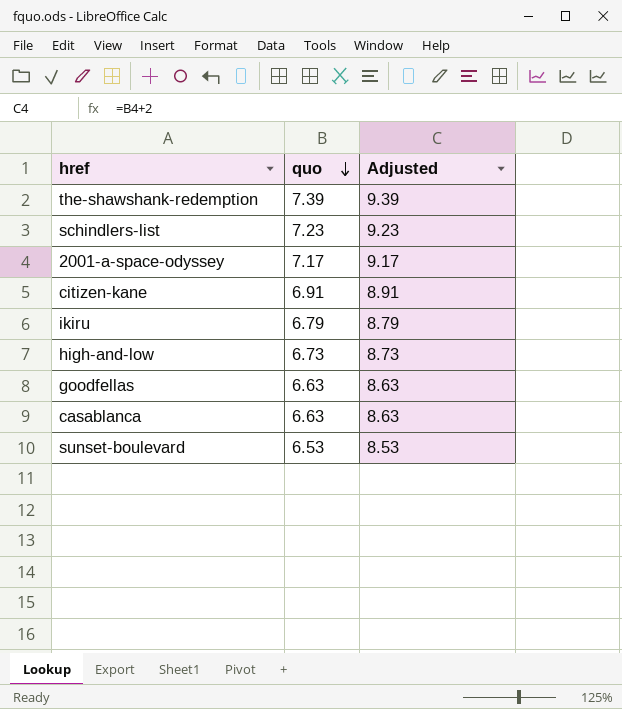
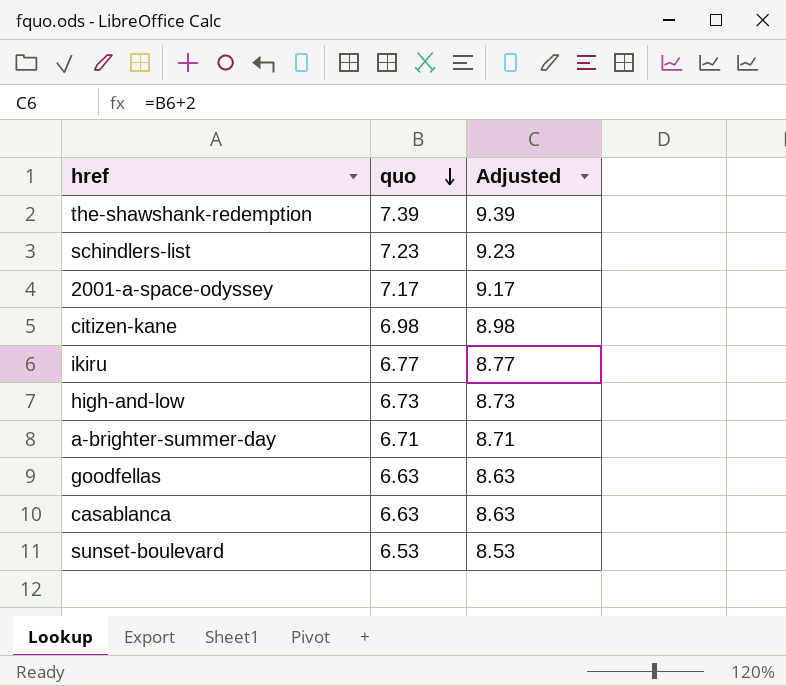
citizen-kane | quo: 6.91 -> 6.98
citizen-kane | Adjusted: 8.91 -> 8.98
ikiru | quo: 6.79 -> 6.77
ikiru | Adjusted: 8.79 -> 8.77
row a-brighter-summer-day: none -> 6.71 | 8.71

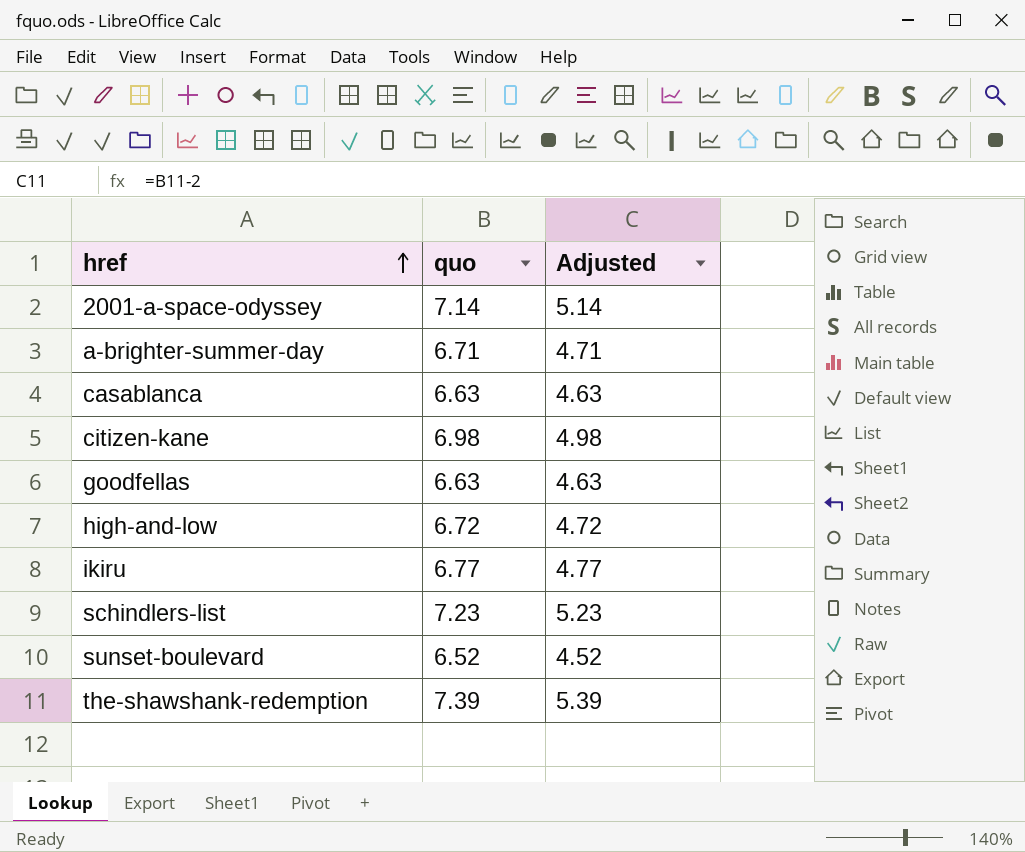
row order: quo descending -> href ascending
column Adjusted | formula: [quo] + 2 -> [quo] - 2
2001-a-space-odyssey | quo: 7.17 -> 7.14
high-and-low | quo: 6.73 -> 6.72
sunset-boulevard | quo: 6.53 -> 6.52

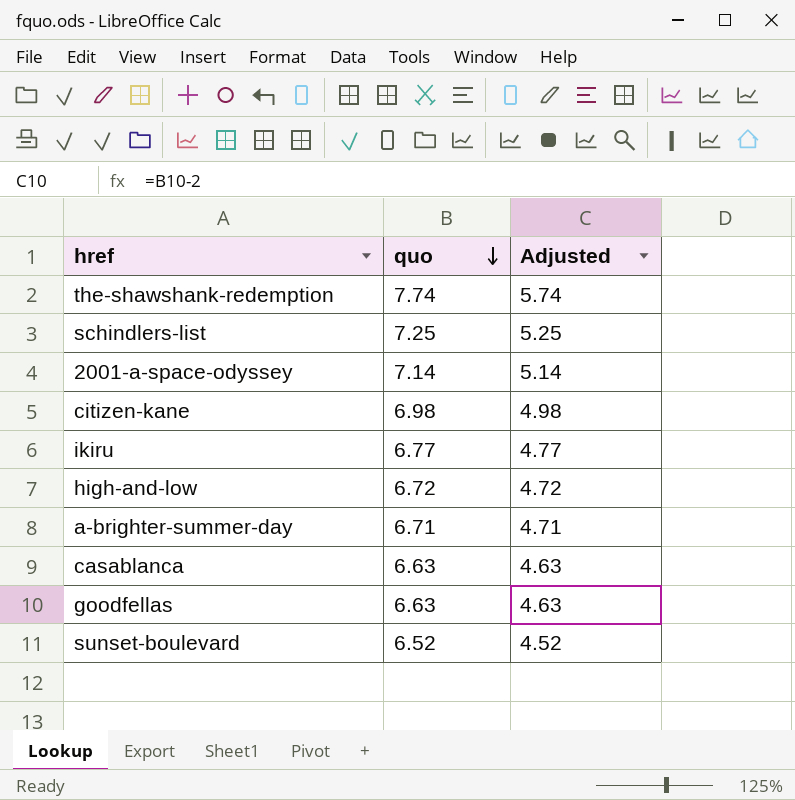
row order: href ascending -> quo descending
the-shawshank-redemption | quo: 7.39 -> 7.74
the-shawshank-redemption | Adjusted: 5.39 -> 5.74
schindlers-list | quo: 7.23 -> 7.25
schindlers-list | Adjusted: 5.23 -> 5.25

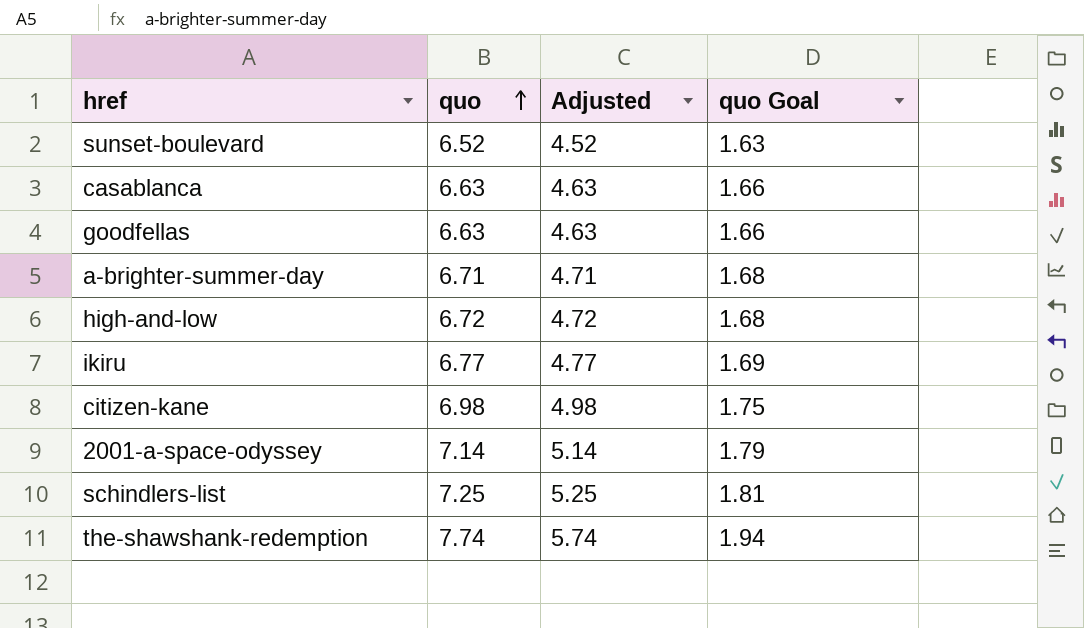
row order: quo descending -> quo ascending
column quo Goal | formula: none -> [quo] * 0.25

